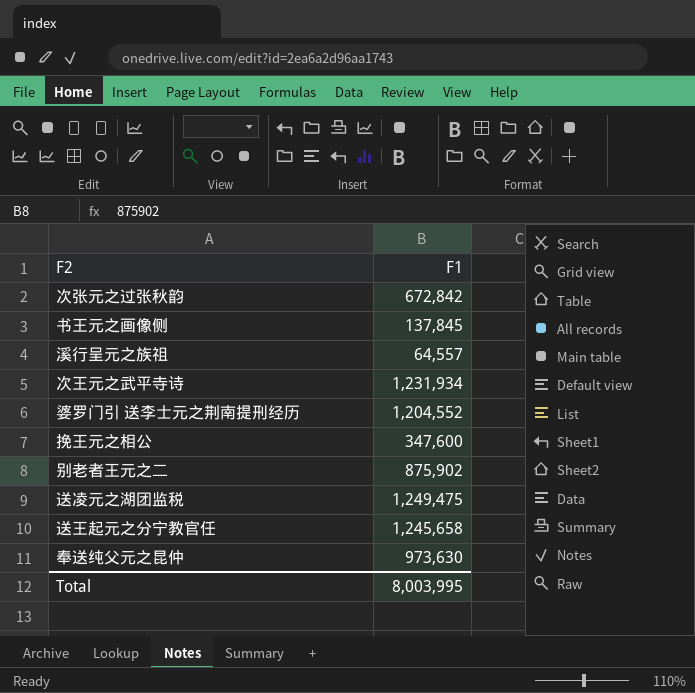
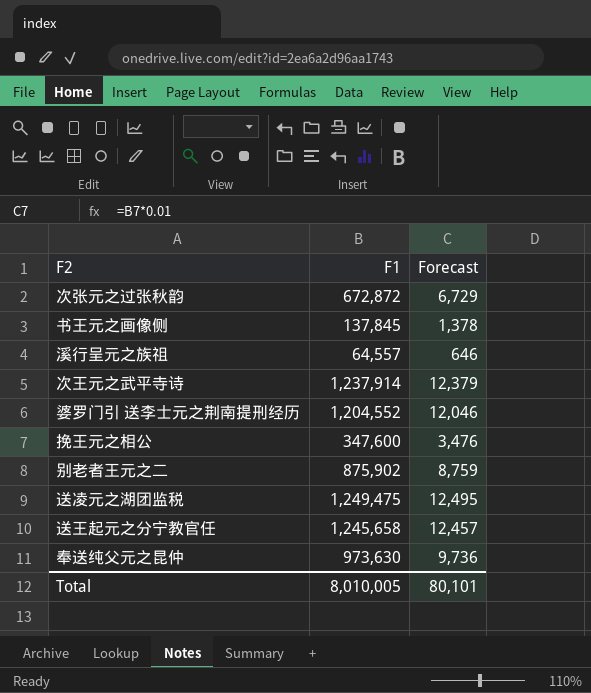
column Forecast | formula: none -> [F1] * 0.01
次张元之过张秋韵 | F1: 672,842 -> 672,872
次王元之武平寺诗 | F1: 1,231,934 -> 1,237,914
Total | F1: 8,003,995 -> 8,010,005

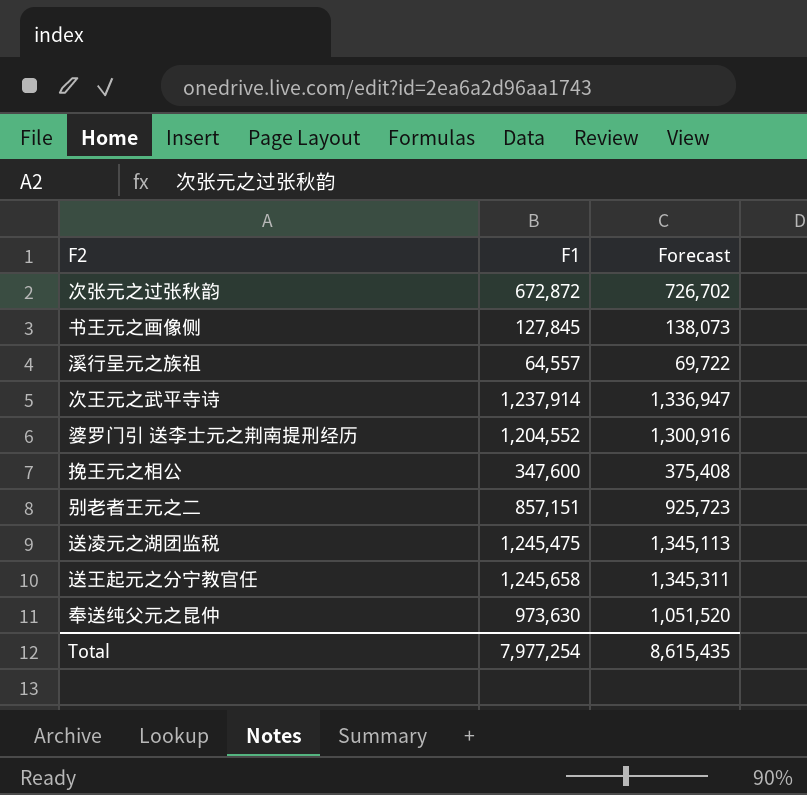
column Forecast | formula: [F1] * 0.01 -> [F1] * 1.08
书王元之画像侧 | F1: 137,845 -> 127,845
别老者王元之二 | F1: 875,902 -> 857,151
送凌元之湖团监税 | F1: 1,249,475 -> 1,245,475
Total | F1: 8,010,005 -> 7,977,254
Total | Forecast: 80,101 -> 8,615,435

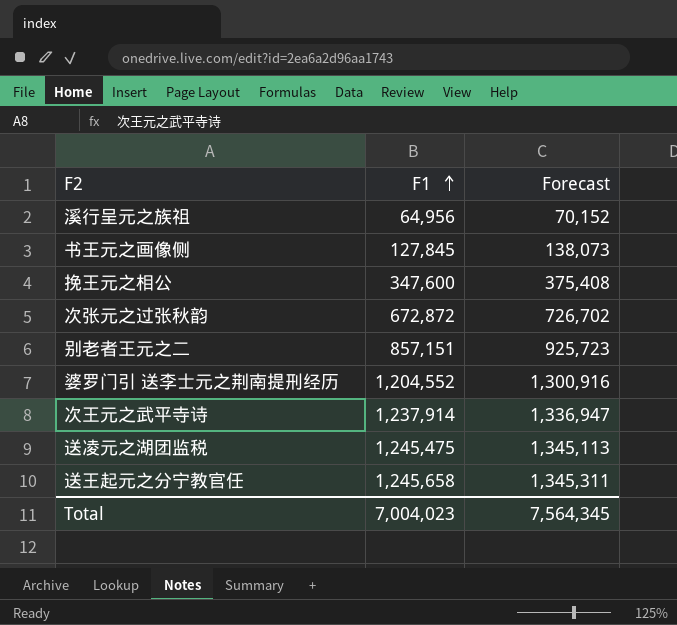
row order: none -> F1 ascending
row 奉送纯父元之昆仲: 973,630 | 1,051,520 -> none
溪行呈元之族祖 | F1: 64,557 -> 64,956
溪行呈元之族祖 | Forecast: 69,722 -> 70,152
Total | F1: 7,977,254 -> 7,004,023
Total | Forecast: 8,615,435 -> 7,564,345

